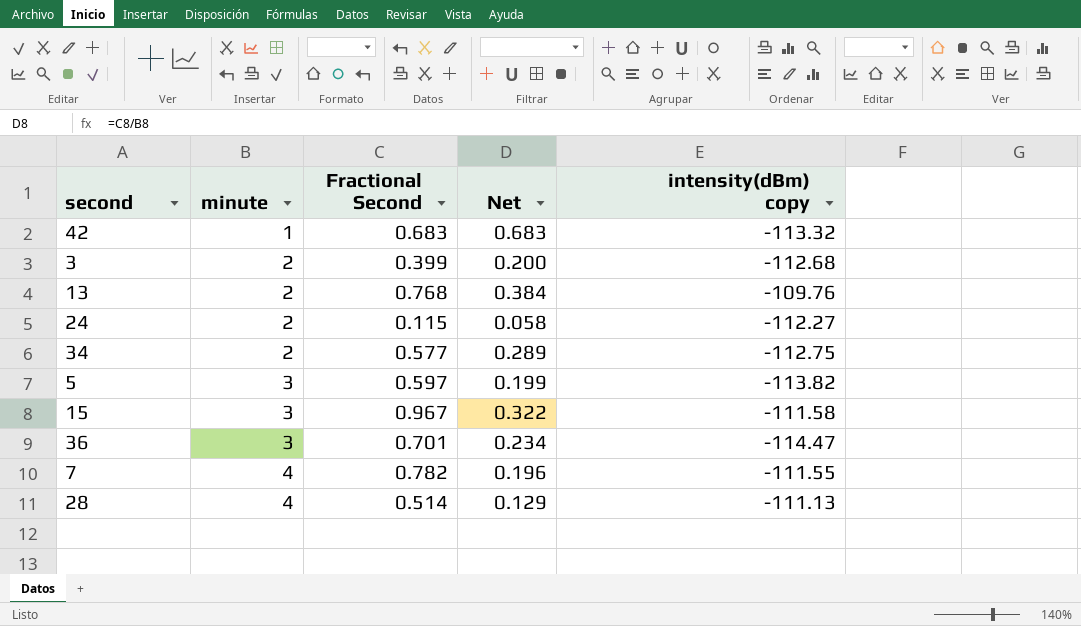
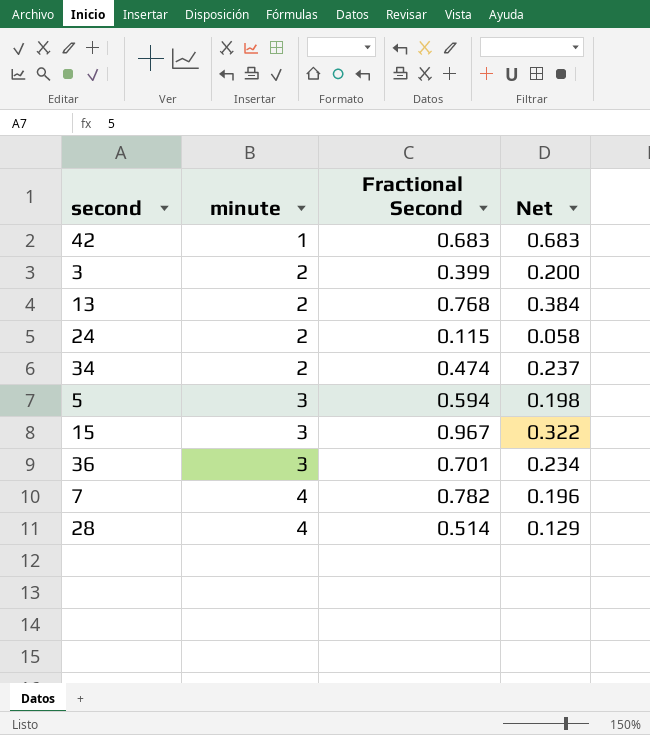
column intensity(dBm) copy | position: 5 -> none
34 | Fractional Second: 0.577 -> 0.474
34 | Net: 0.289 -> 0.237
5 | Fractional Second: 0.597 -> 0.594
5 | Net: 0.199 -> 0.198

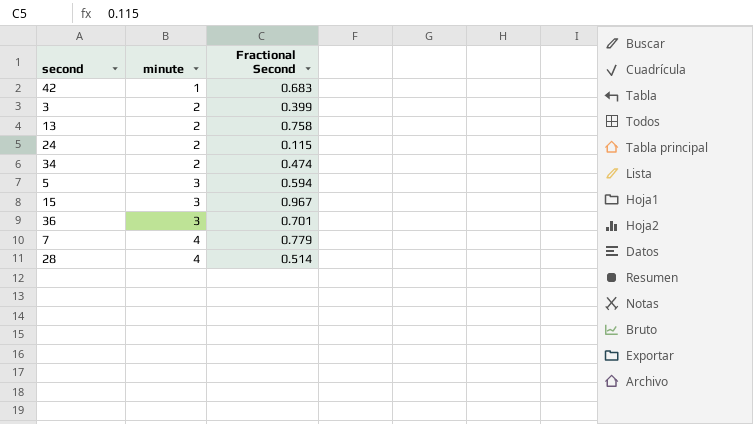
column Net | formula: [Fractional Second] / [minute] -> none
13 | Fractional Second: 0.768 -> 0.758
7 | Fractional Second: 0.782 -> 0.779

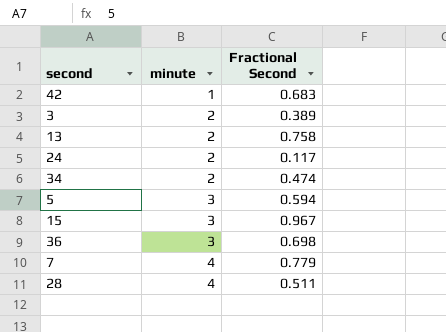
3 | Fractional Second: 0.399 -> 0.389
24 | Fractional Second: 0.115 -> 0.117
36 | Fractional Second: 0.701 -> 0.698
28 | Fractional Second: 0.514 -> 0.511

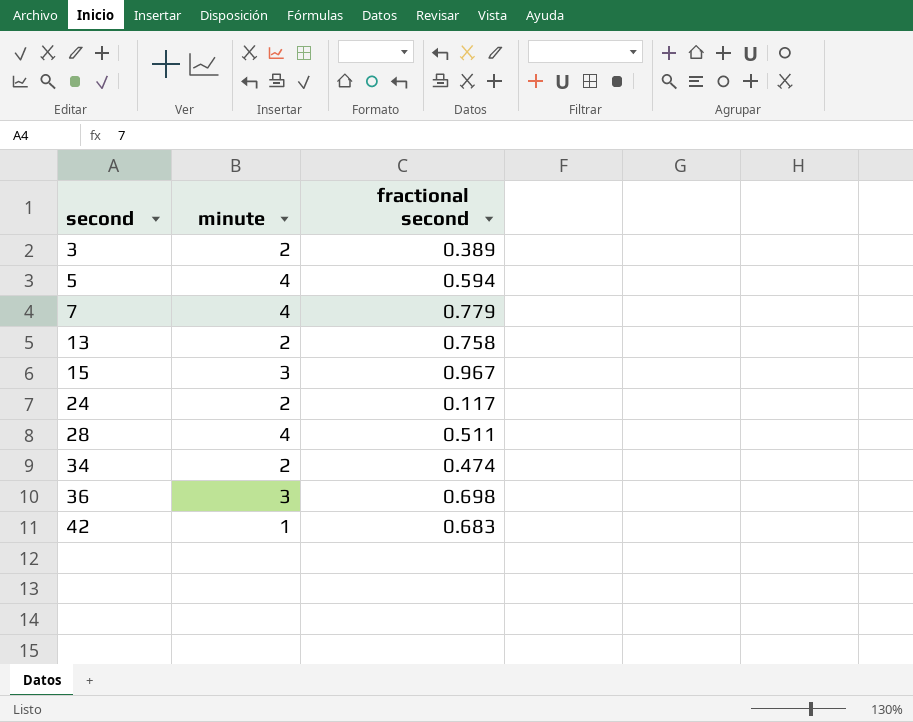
row order: minute ascending -> second ascending
column name: Fractional Second -> fractional second
5 | minute: 3 -> 4

